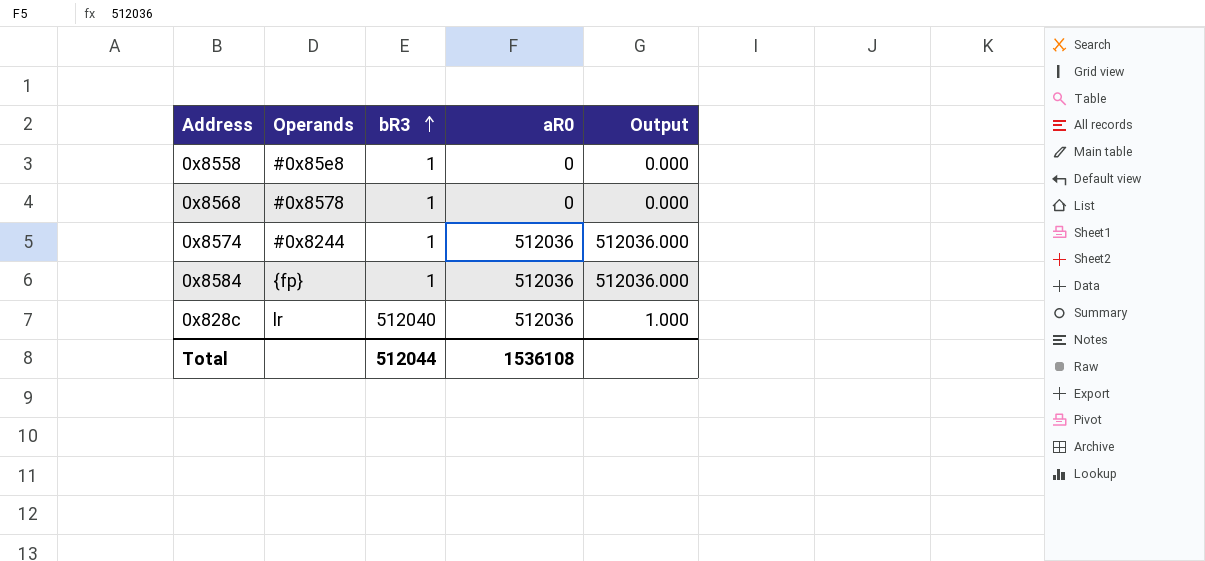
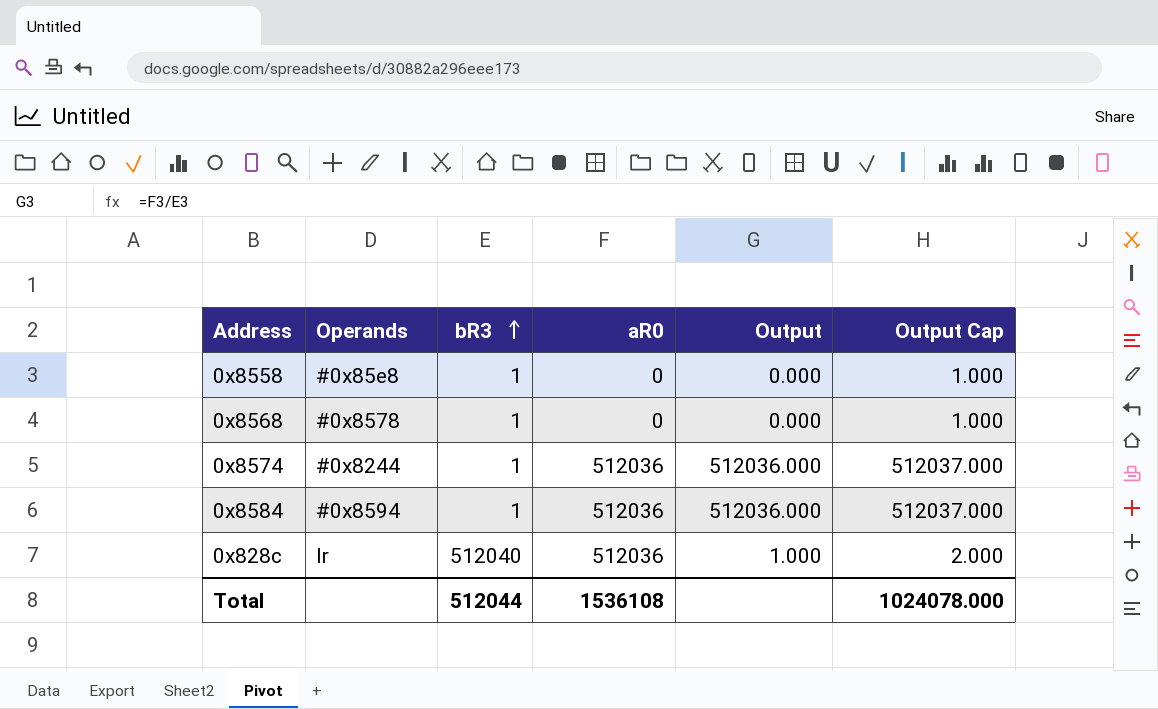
column Output Cap | formula: none -> [Output] + 1
0x8584 | Operands: {fp} -> #0x8594

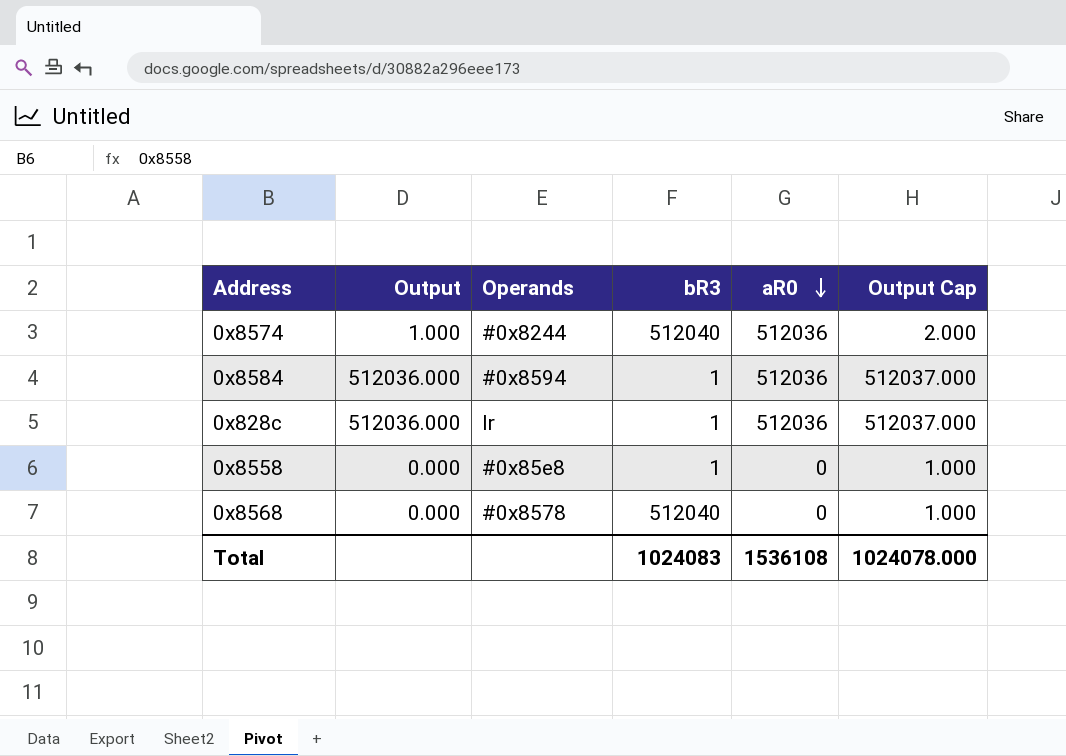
row order: bR3 ascending -> aR0 descending
column Output | position: 5 -> 2
0x8574 | Output: 512036.000 -> 1.000
0x8574 | bR3: 1 -> 512040
0x8574 | Output Cap: 512037.000 -> 2.000
0x828c | Output: 1.000 -> 512036.000
0x828c | bR3: 512040 -> 1
0x828c | Output Cap: 2.000 -> 512037.000
0x8568 | bR3: 1 -> 512040
Total | bR3: 512044 -> 1024083

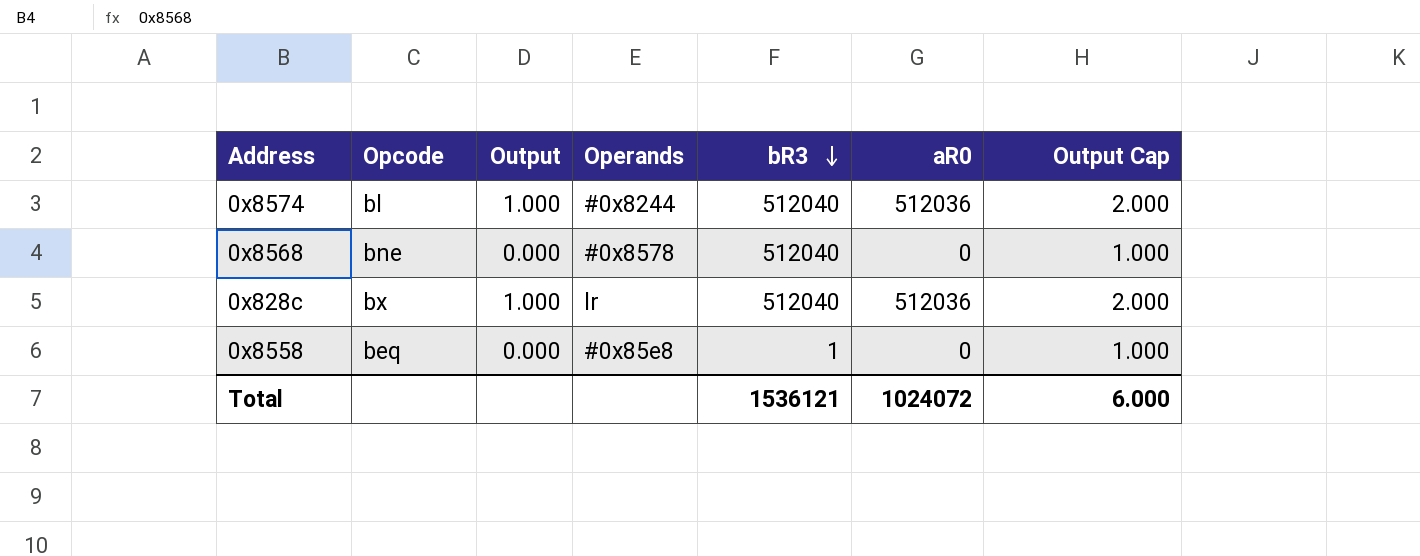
row order: aR0 descending -> bR3 descending
column Opcode | position: none -> 2
row 0x8584: 512036.000 | #0x8594 | 1 | 512036 | 512037.000 -> none
0x828c | Output: 512036.000 -> 1.000
0x828c | bR3: 1 -> 512040
0x828c | Output Cap: 512037.000 -> 2.000
Total | bR3: 1024083 -> 1536121
Total | aR0: 1536108 -> 1024072
Total | Output Cap: 1024078.000 -> 6.000

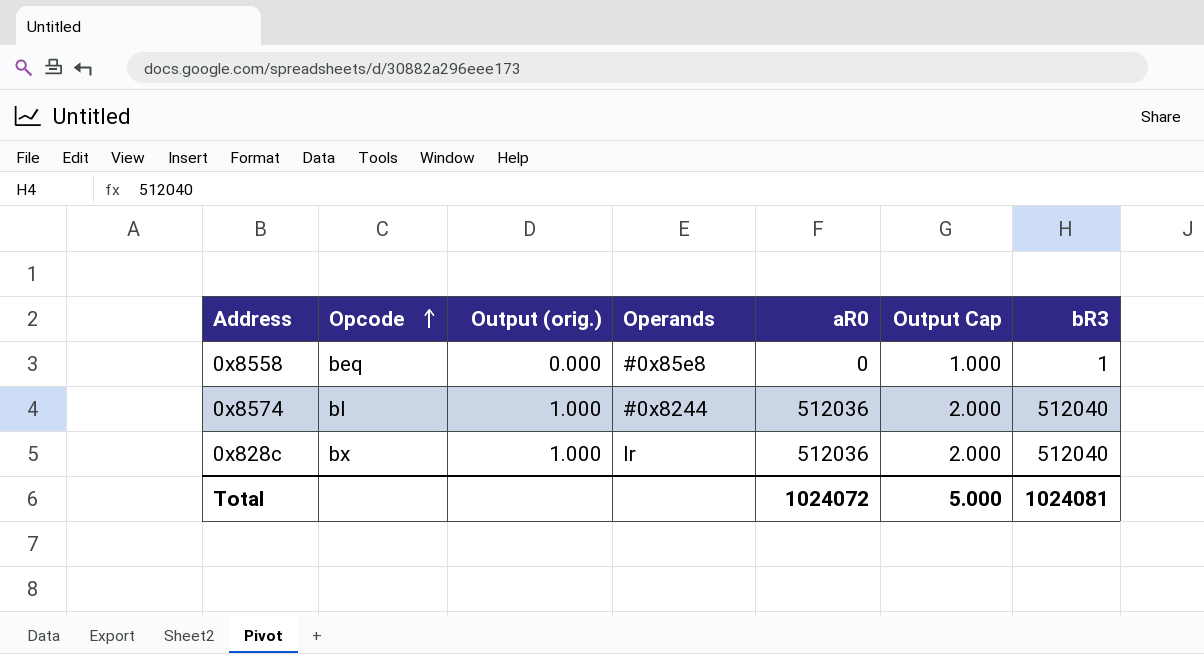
row order: bR3 descending -> Opcode ascending
column name: Output -> Output (orig.)
column bR3 | position: 5 -> 7
row 0x8568: bne | 0.000 | #0x8578 | 512040 | 0 | 1.000 -> none
Total | Output Cap: 6.000 -> 5.000
Total | bR3: 1536121 -> 1024081

